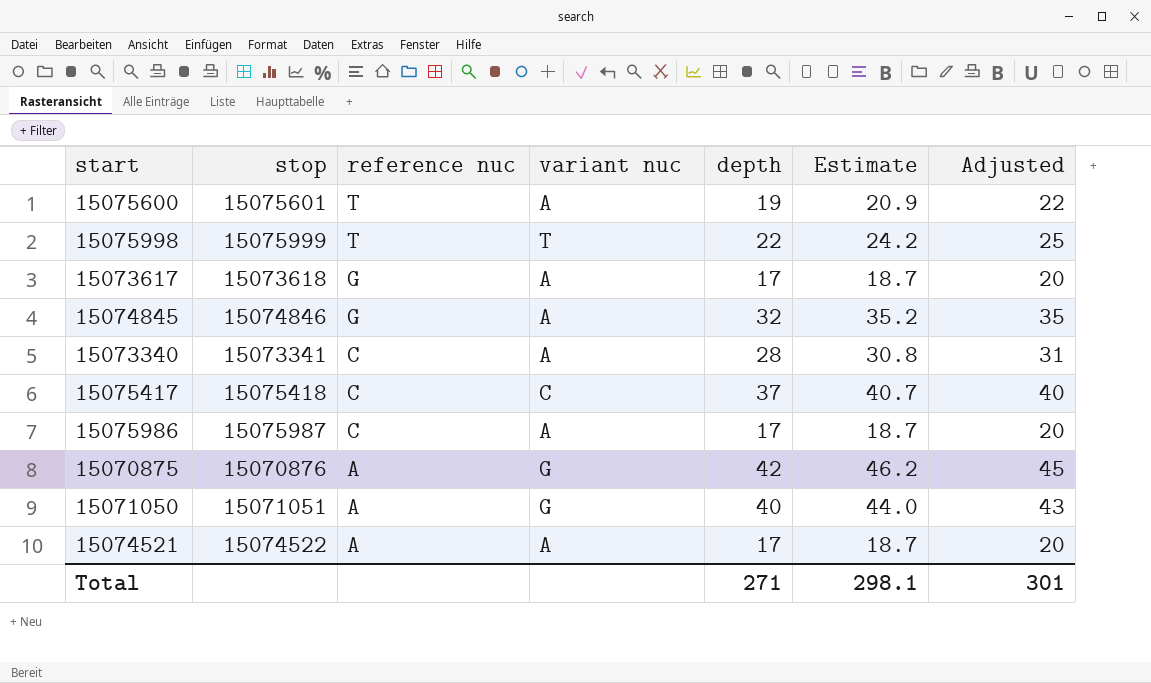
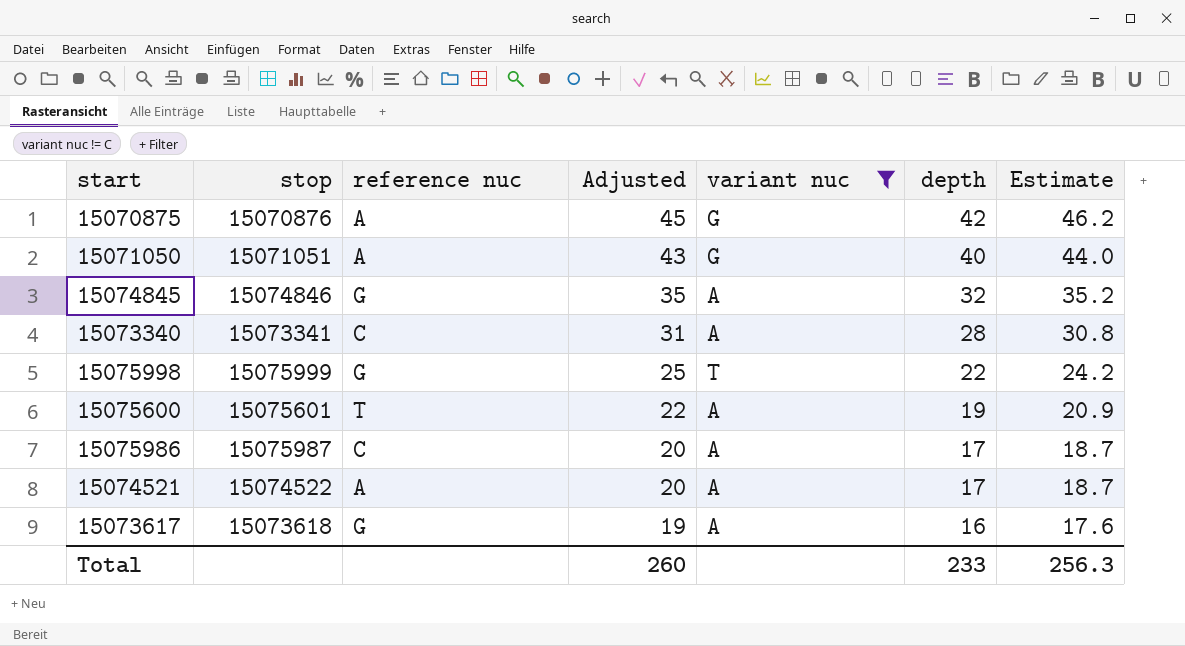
filter: none -> variant nuc != C
row order: reference nuc descending -> Adjusted descending
column Adjusted | position: 7 -> 4
15075998 | reference nuc: T -> G
15073617 | Adjusted: 20 -> 19
15073617 | depth: 17 -> 16
15073617 | Estimate: 18.7 -> 17.6
Total | Adjusted: 301 -> 260
Total | depth: 271 -> 233
Total | Estimate: 298.1 -> 256.3

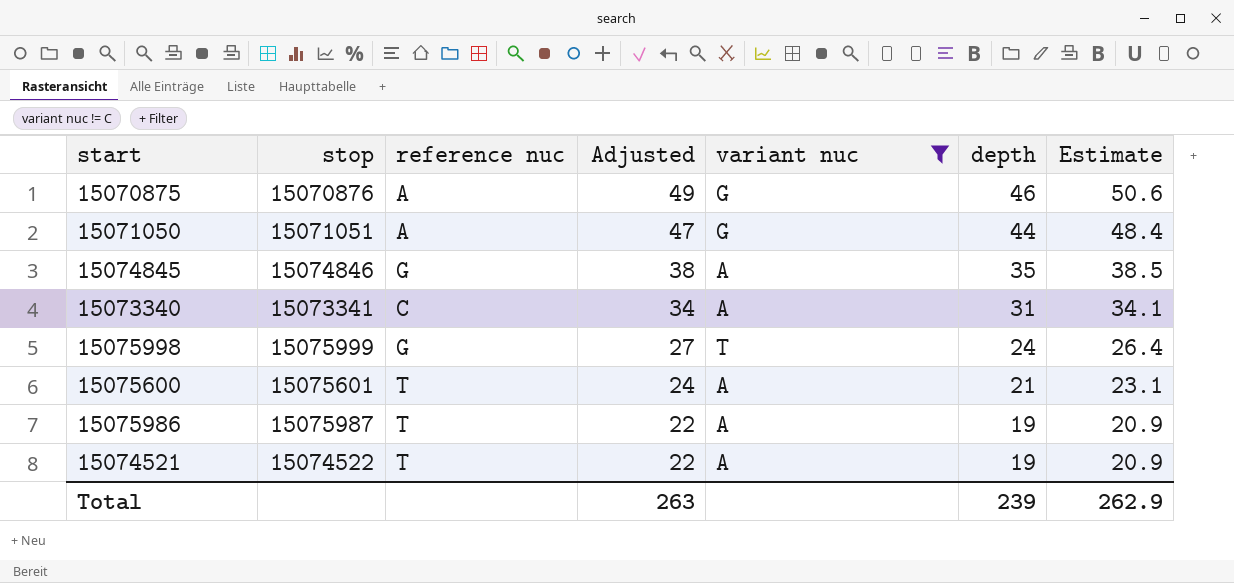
row 15073617: 15073618 | G | 19 | A | 16 | 17.6 -> none
15070875 | Adjusted: 45 -> 49
15070875 | depth: 42 -> 46
15070875 | Estimate: 46.2 -> 50.6
15071050 | Adjusted: 43 -> 47
15071050 | depth: 40 -> 44
15071050 | Estimate: 44.0 -> 48.4
15074845 | Adjusted: 35 -> 38
15074845 | depth: 32 -> 35
15074845 | Estimate: 35.2 -> 38.5
15073340 | Adjusted: 31 -> 34
15073340 | depth: 28 -> 31
15073340 | Estimate: 30.8 -> 34.1
15075998 | Adjusted: 25 -> 27
15075998 | depth: 22 -> 24
15075998 | Estimate: 24.2 -> 26.4
15075600 | Adjusted: 22 -> 24
15075600 | depth: 19 -> 21
15075600 | Estimate: 20.9 -> 23.1
15075986 | reference nuc: C -> T
15075986 | Adjusted: 20 -> 22
15075986 | depth: 17 -> 19
15075986 | Estimate: 18.7 -> 20.9
15074521 | reference nuc: A -> T
15074521 | Adjusted: 20 -> 22
15074521 | depth: 17 -> 19
15074521 | Estimate: 18.7 -> 20.9
Total | Adjusted: 260 -> 263
Total | depth: 233 -> 239
Total | Estimate: 256.3 -> 262.9

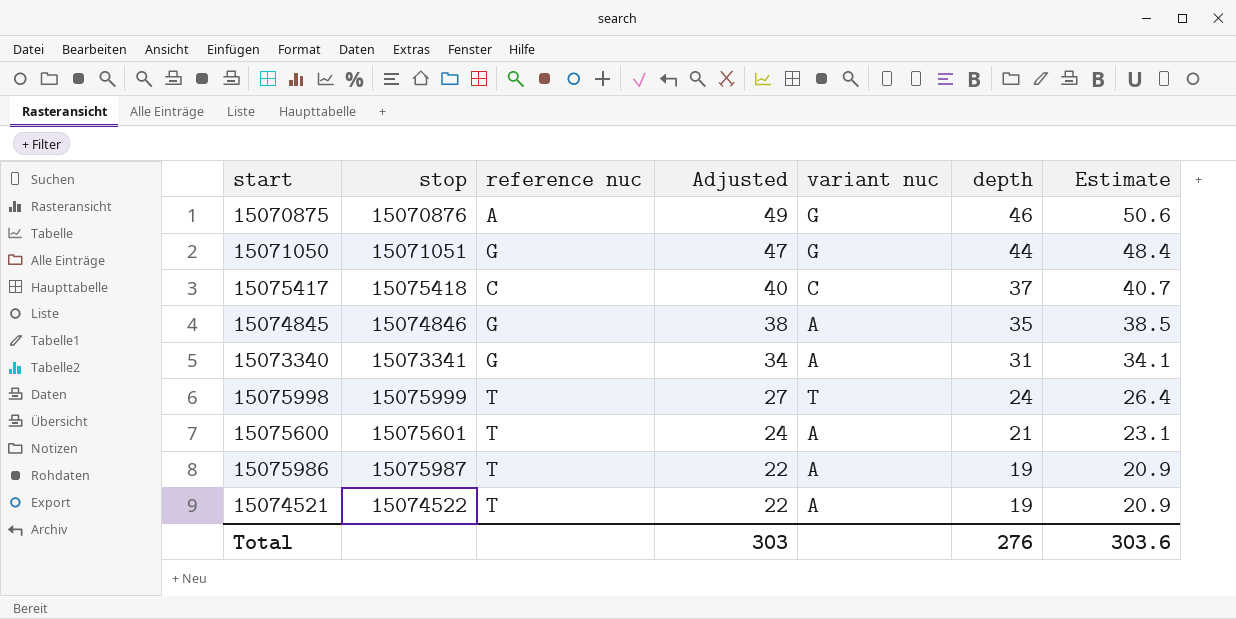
filter: variant nuc != C -> none
15071050 | reference nuc: A -> G
15073340 | reference nuc: C -> G
15075998 | reference nuc: G -> T
Total | Adjusted: 263 -> 303
Total | depth: 239 -> 276
Total | Estimate: 262.9 -> 303.6

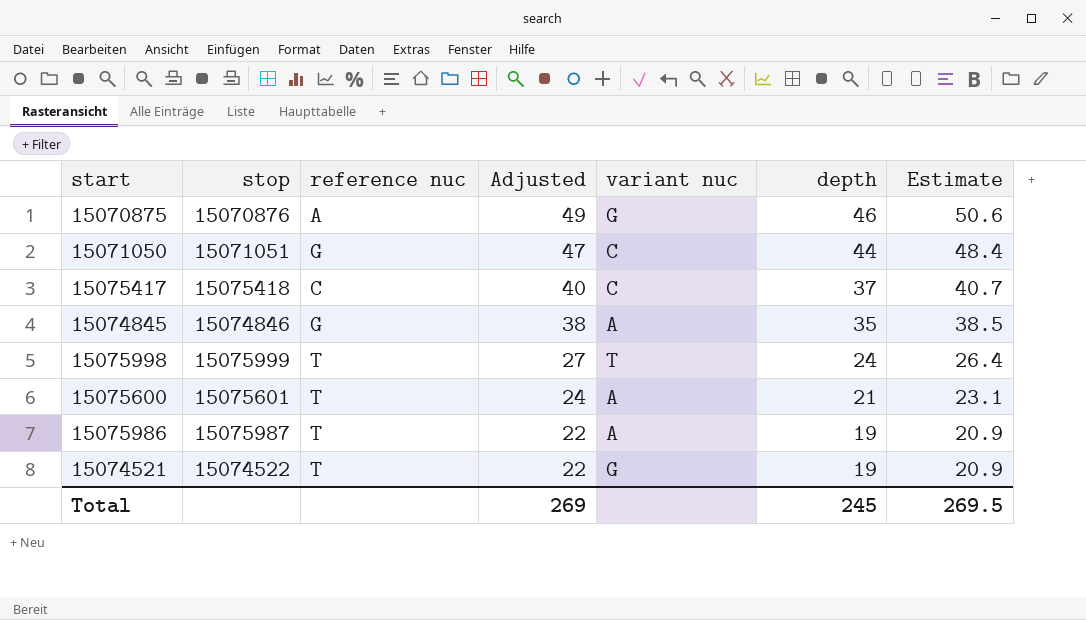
row 15073340: 15073341 | G | 34 | A | 31 | 34.1 -> none
15071050 | variant nuc: G -> C
15074521 | variant nuc: A -> G
Total | Adjusted: 303 -> 269
Total | depth: 276 -> 245
Total | Estimate: 303.6 -> 269.5

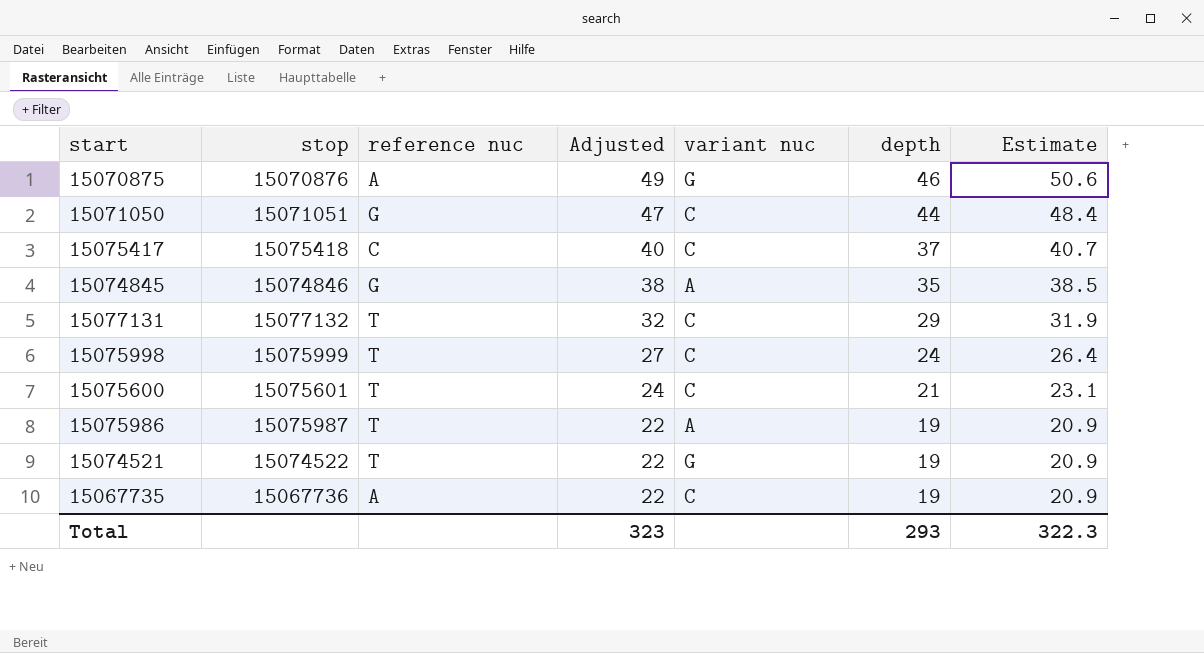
row 15077131: none -> 15077132 | T | 32 | C | 29 | 31.9
15075998 | variant nuc: T -> C
15075600 | variant nuc: A -> C
row 15067735: none -> 15067736 | A | 22 | C | 19 | 20.9
Total | Adjusted: 269 -> 323
Total | depth: 245 -> 293
Total | Estimate: 269.5 -> 322.3

